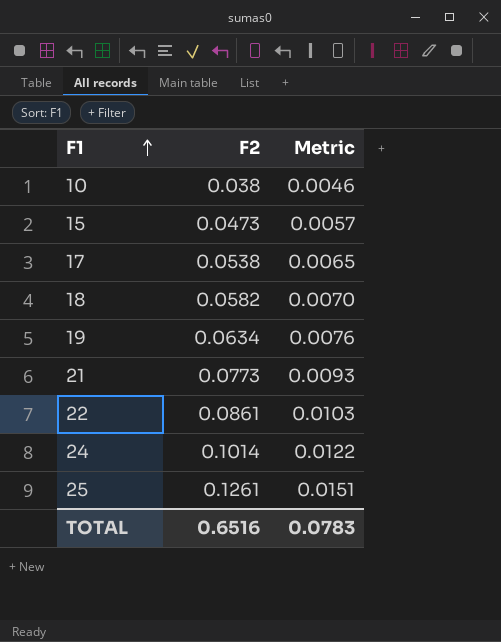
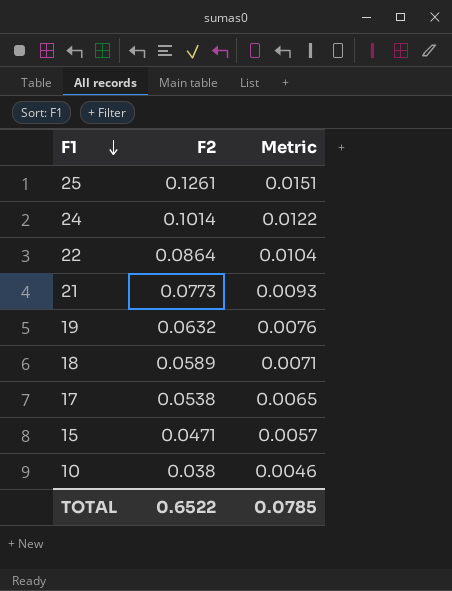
row order: F1 ascending -> F1 descending
22 | F2: 0.0861 -> 0.0864
22 | Metric: 0.0103 -> 0.0104
19 | F2: 0.0634 -> 0.0632
18 | F2: 0.0582 -> 0.0589
18 | Metric: 0.0070 -> 0.0071
15 | F2: 0.0473 -> 0.0471
TOTAL | F2: 0.6516 -> 0.6522
TOTAL | Metric: 0.0783 -> 0.0785

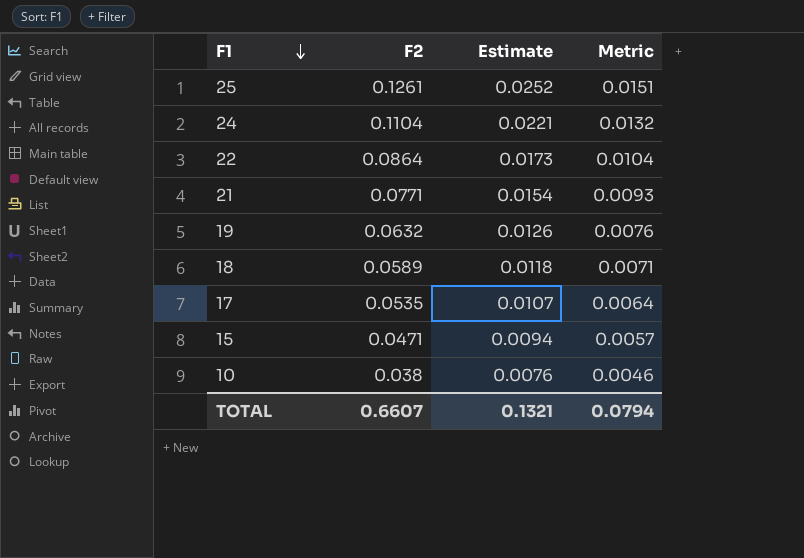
column Estimate | formula: none -> [F2] * 0.2
24 | F2: 0.1014 -> 0.1104
24 | Metric: 0.0122 -> 0.0132
21 | F2: 0.0773 -> 0.0771
17 | F2: 0.0538 -> 0.0535
17 | Metric: 0.0065 -> 0.0064
TOTAL | F2: 0.6522 -> 0.6607
TOTAL | Metric: 0.0785 -> 0.0794

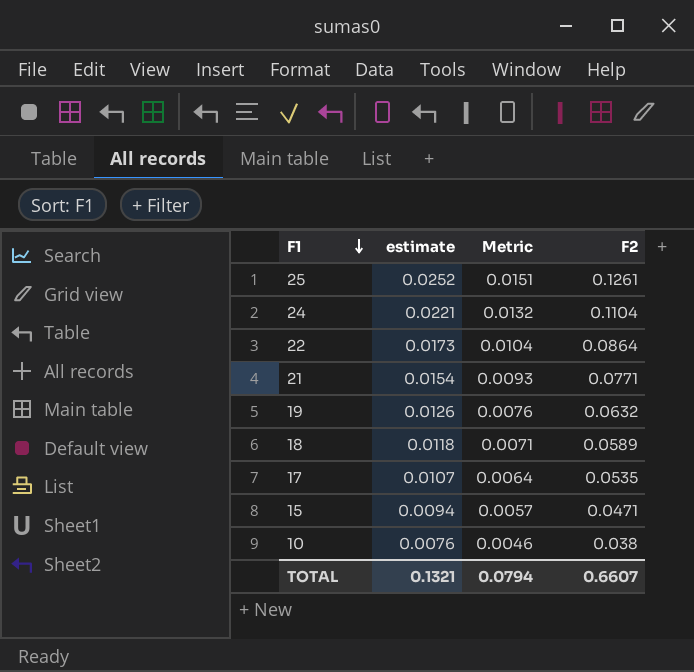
column name: Estimate -> estimate
column F2 | position: 2 -> 4

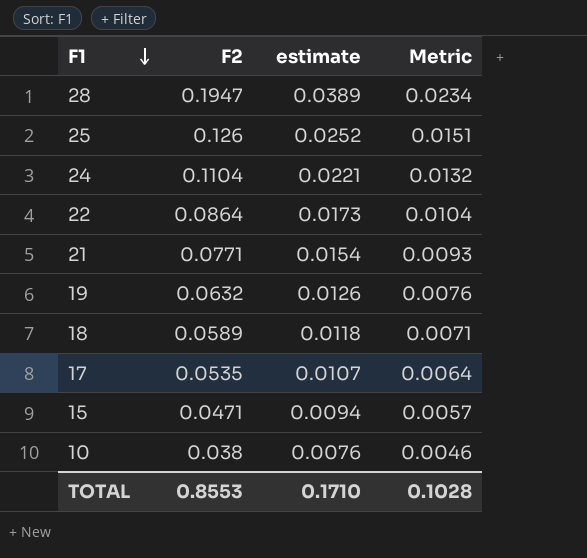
column F2 | position: 4 -> 2
row 28: none -> 0.1947 | 0.0389 | 0.0234
25 | F2: 0.1261 -> 0.126
TOTAL | F2: 0.6607 -> 0.8553
TOTAL | estimate: 0.1321 -> 0.1710
TOTAL | Metric: 0.0794 -> 0.1028

